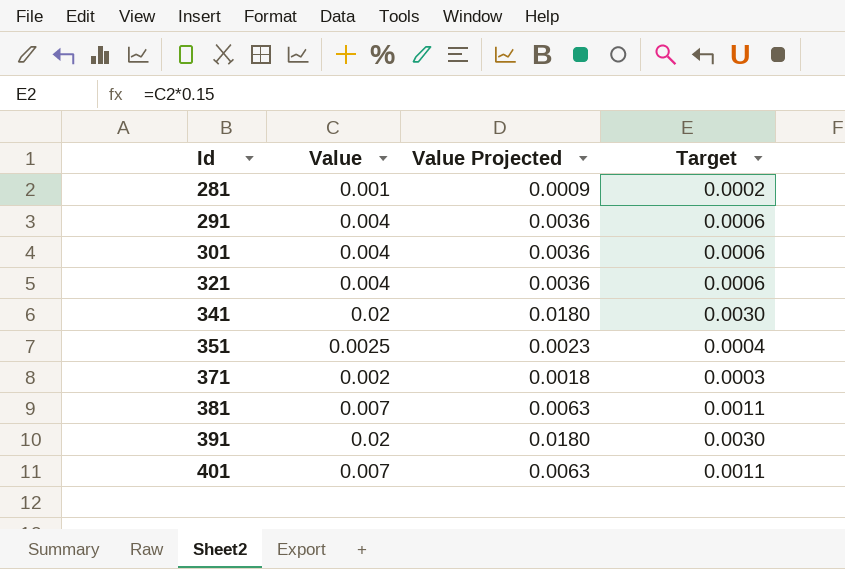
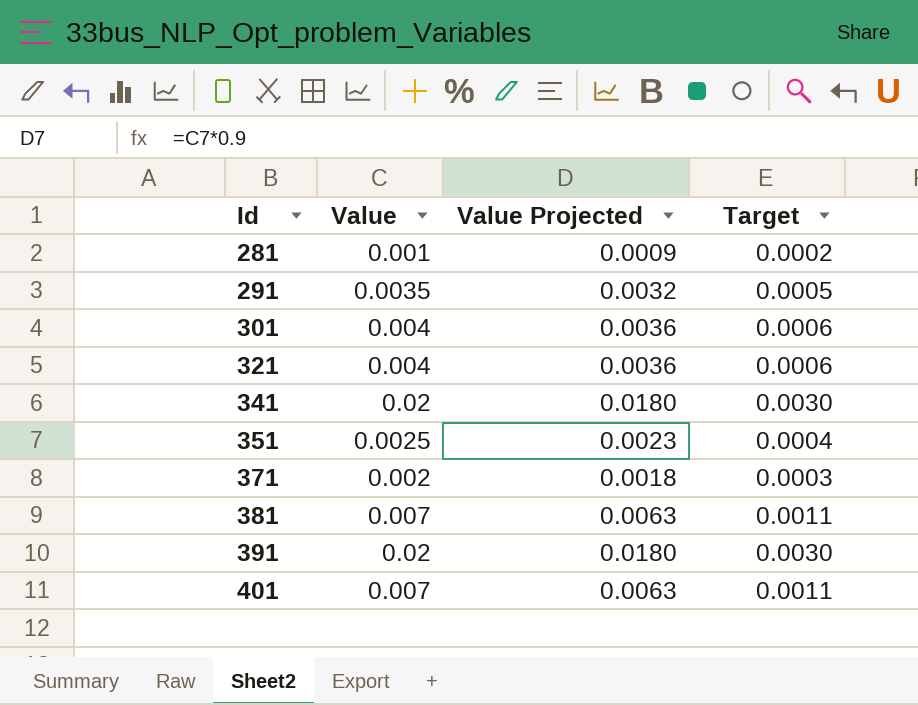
291 | Value: 0.004 -> 0.0035
291 | Value Projected: 0.0036 -> 0.0032
291 | Target: 0.0006 -> 0.0005

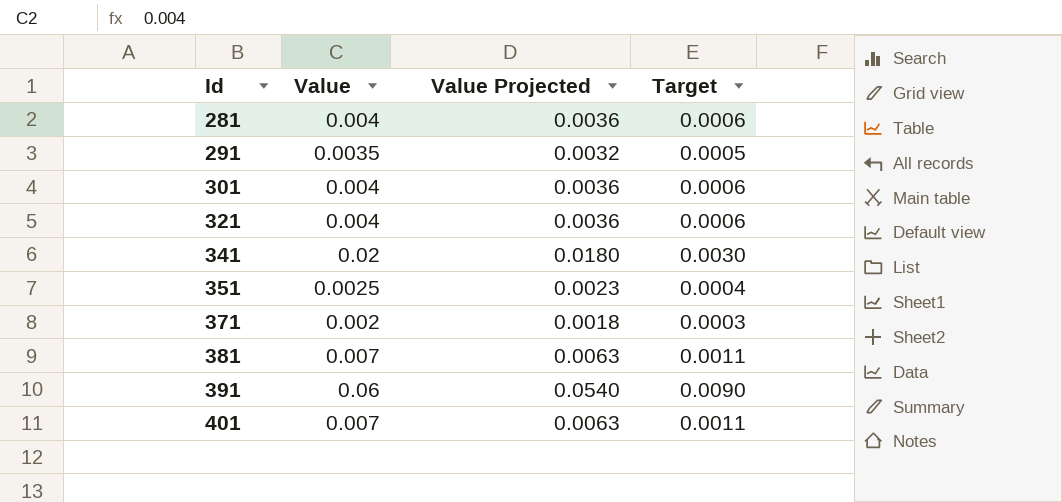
281 | Value: 0.001 -> 0.004
281 | Value Projected: 0.0009 -> 0.0036
281 | Target: 0.0002 -> 0.0006
391 | Value: 0.02 -> 0.06
391 | Value Projected: 0.0180 -> 0.0540
391 | Target: 0.0030 -> 0.0090

